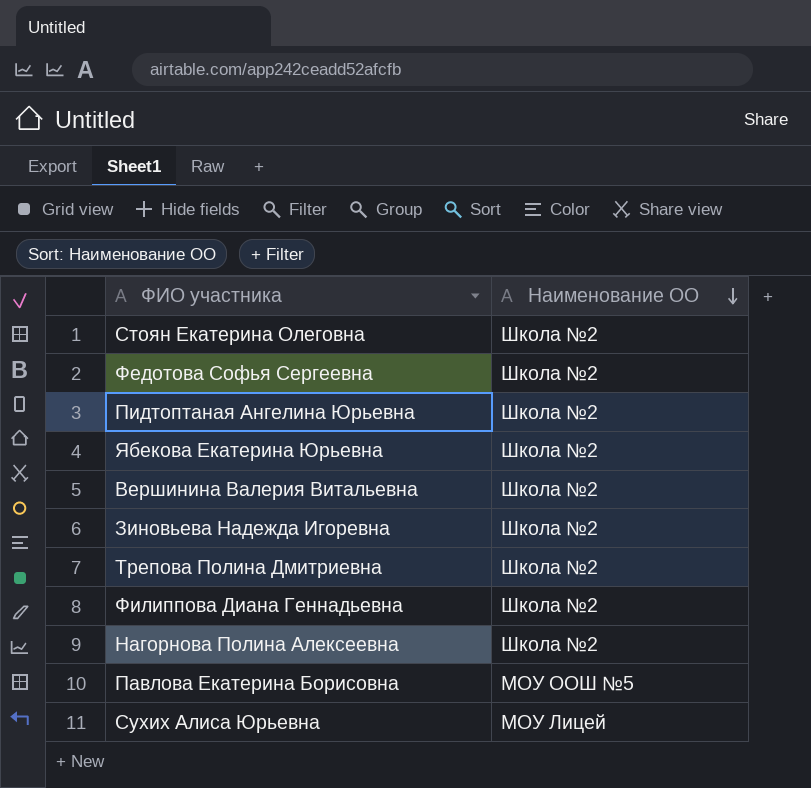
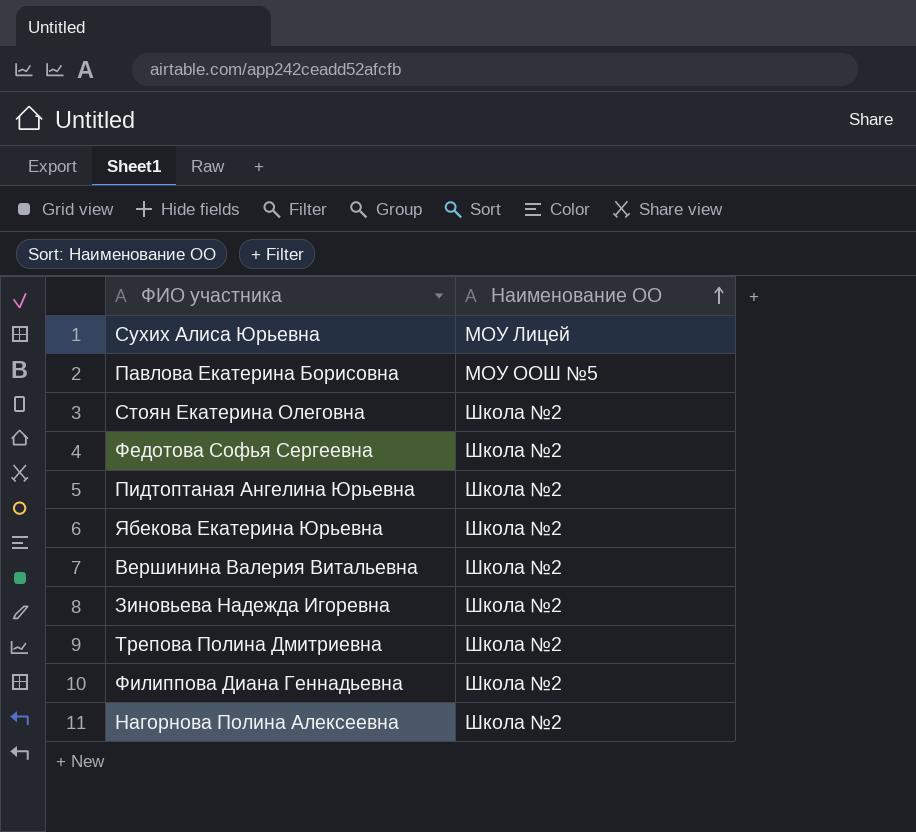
row order: Наименование ОО descending -> Наименование ОО ascending

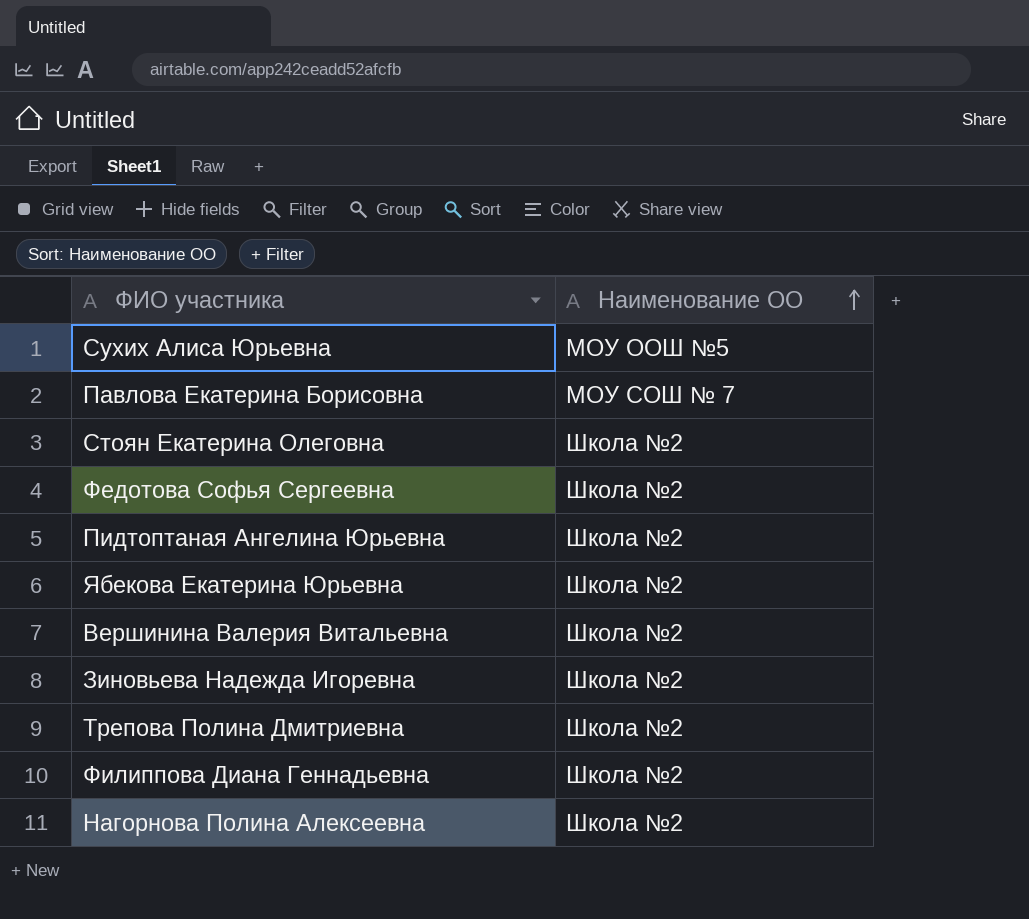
Сухих Алиса Юрьевна | Наименование ОО: МОУ Лицей -> МОУ ООШ №5
Павлова Екатерина Борисовна | Наименование ОО: МОУ ООШ №5 -> МОУ СОШ № 7

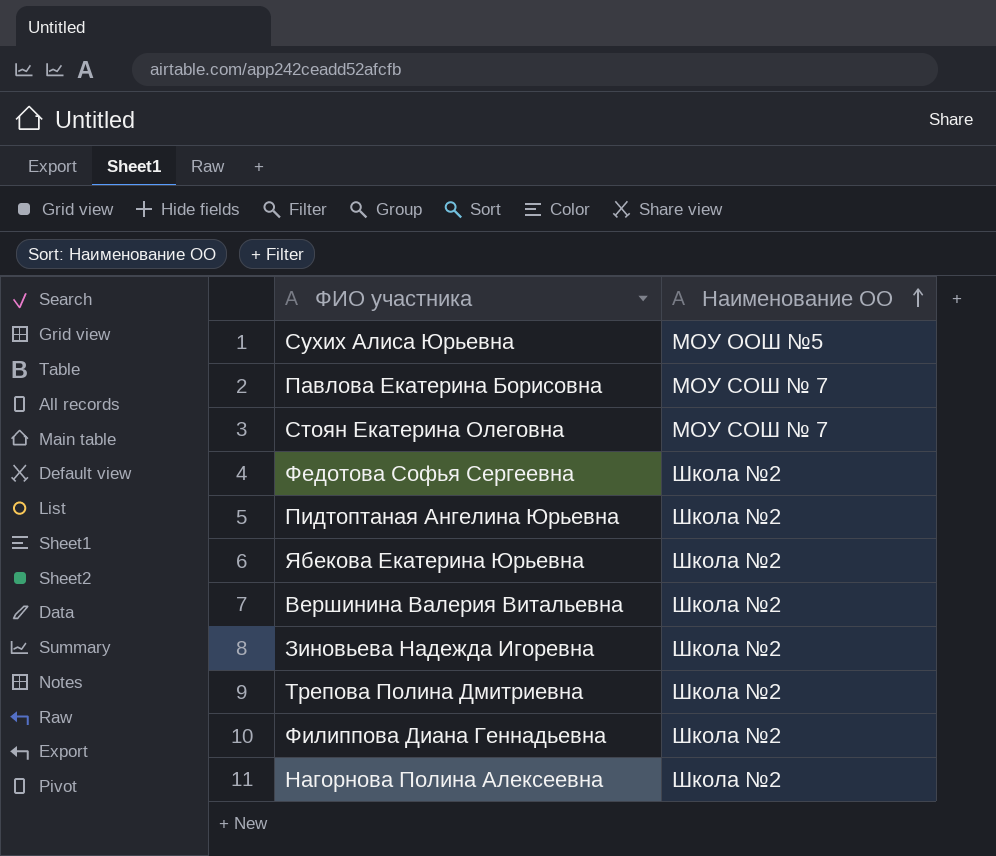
Стоян Екатерина Олеговна | Наименование ОО: Школа №2 -> МОУ СОШ № 7

